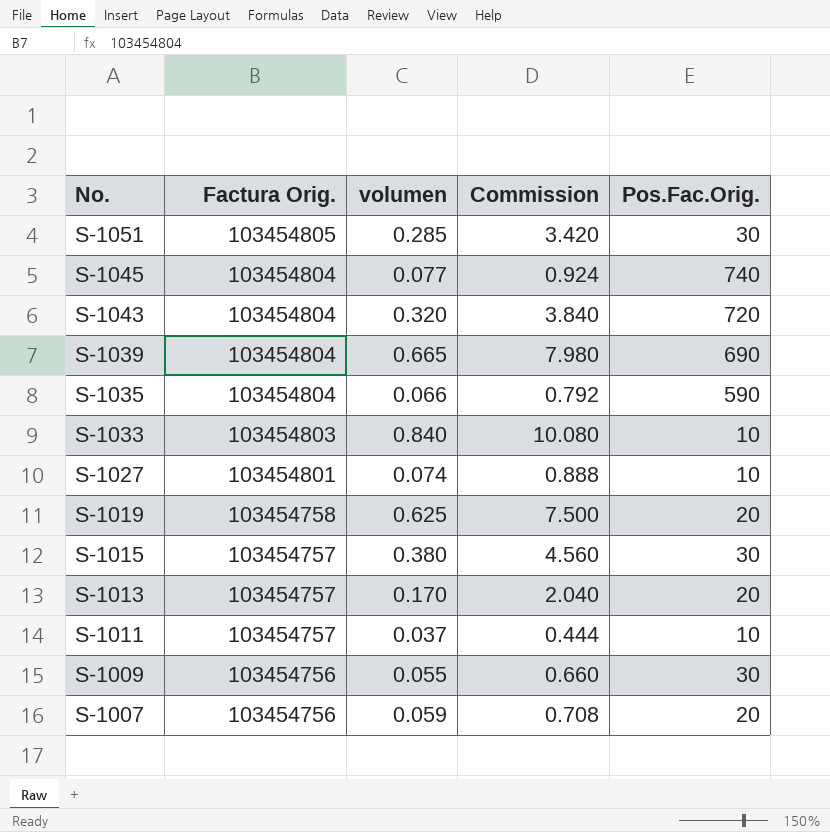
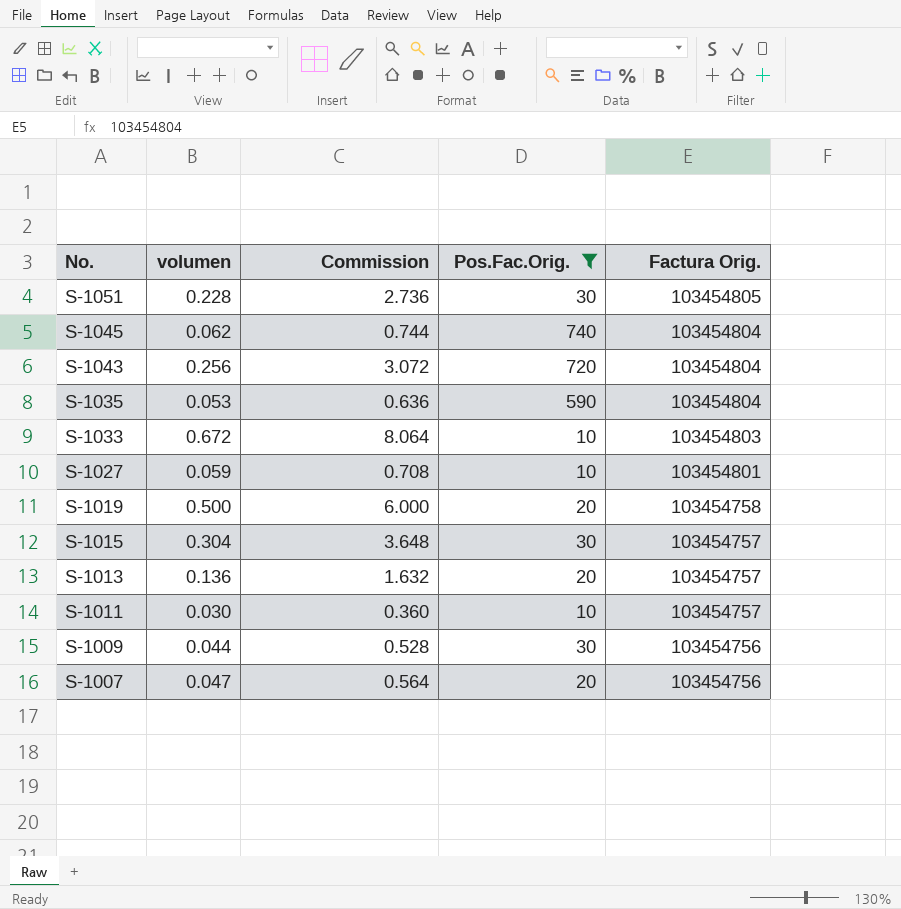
filter: none -> Pos.Fac.Orig. != 690
column Factura Orig. | position: 2 -> 5
S-1051 | volumen: 0.285 -> 0.228
S-1051 | Commission: 3.420 -> 2.736
S-1045 | volumen: 0.077 -> 0.062
S-1045 | Commission: 0.924 -> 0.744
S-1043 | volumen: 0.320 -> 0.256
S-1043 | Commission: 3.840 -> 3.072
S-1035 | volumen: 0.066 -> 0.053
S-1035 | Commission: 0.792 -> 0.636
S-1033 | volumen: 0.840 -> 0.672
S-1033 | Commission: 10.080 -> 8.064
S-1027 | volumen: 0.074 -> 0.059
S-1027 | Commission: 0.888 -> 0.708
S-1019 | volumen: 0.625 -> 0.500
S-1019 | Commission: 7.500 -> 6.000
S-1015 | volumen: 0.380 -> 0.304
S-1015 | Commission: 4.560 -> 3.648
S-1013 | volumen: 0.170 -> 0.136
S-1013 | Commission: 2.040 -> 1.632
S-1011 | volumen: 0.037 -> 0.030
S-1011 | Commission: 0.444 -> 0.360
S-1009 | volumen: 0.055 -> 0.044
S-1009 | Commission: 0.660 -> 0.528
S-1007 | volumen: 0.059 -> 0.047
S-1007 | Commission: 0.708 -> 0.564

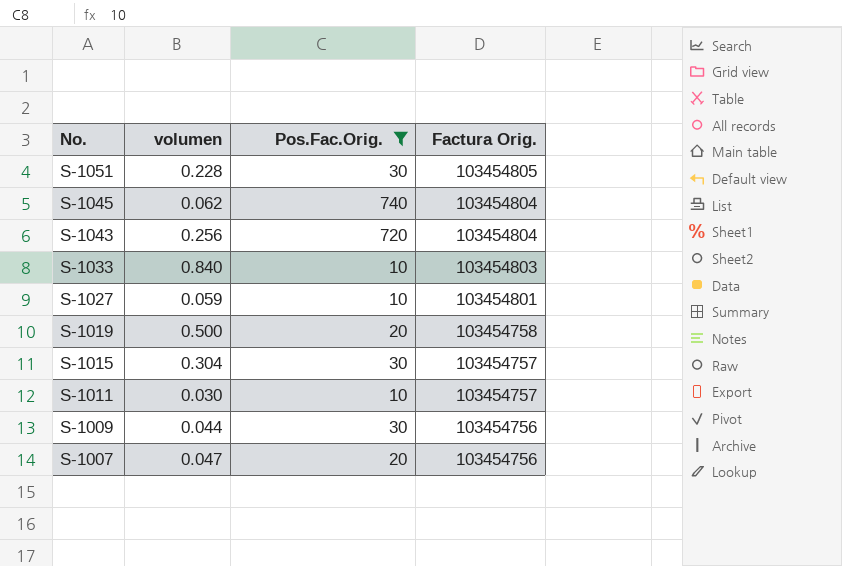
column Commission | formula: [volumen] * 12 -> none
row S-1035: 0.053 | 0.636 | 590 | 103454804 -> none
row S-1013: 0.136 | 1.632 | 20 | 103454757 -> none
S-1033 | volumen: 0.672 -> 0.840

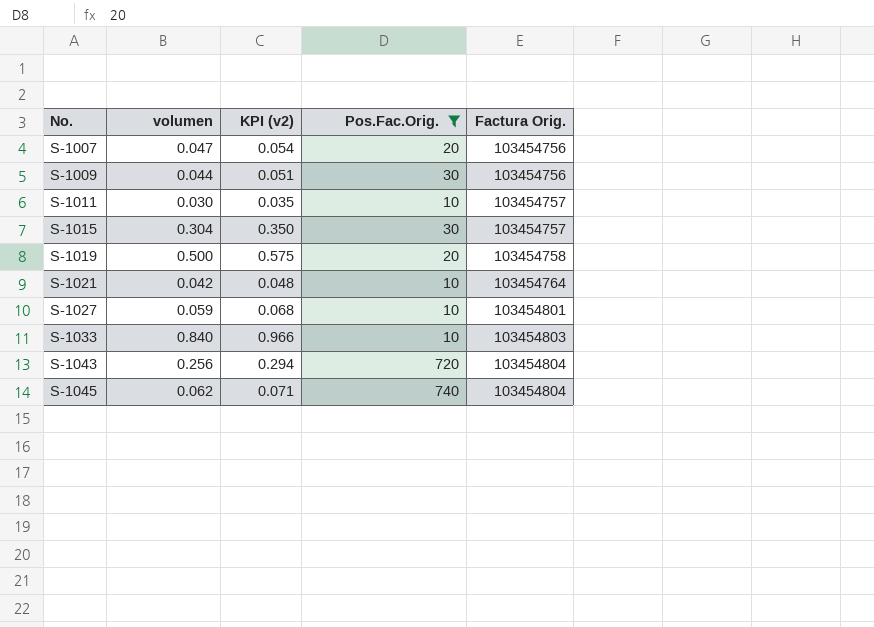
row order: No. descending -> No. ascending
column KPI (v2) | formula: none -> [volumen] * 1.15
row S-1051: 0.228 | 30 | 103454805 -> none
row S-1021: none -> 0.042 | 0.048 | 10 | 103454764

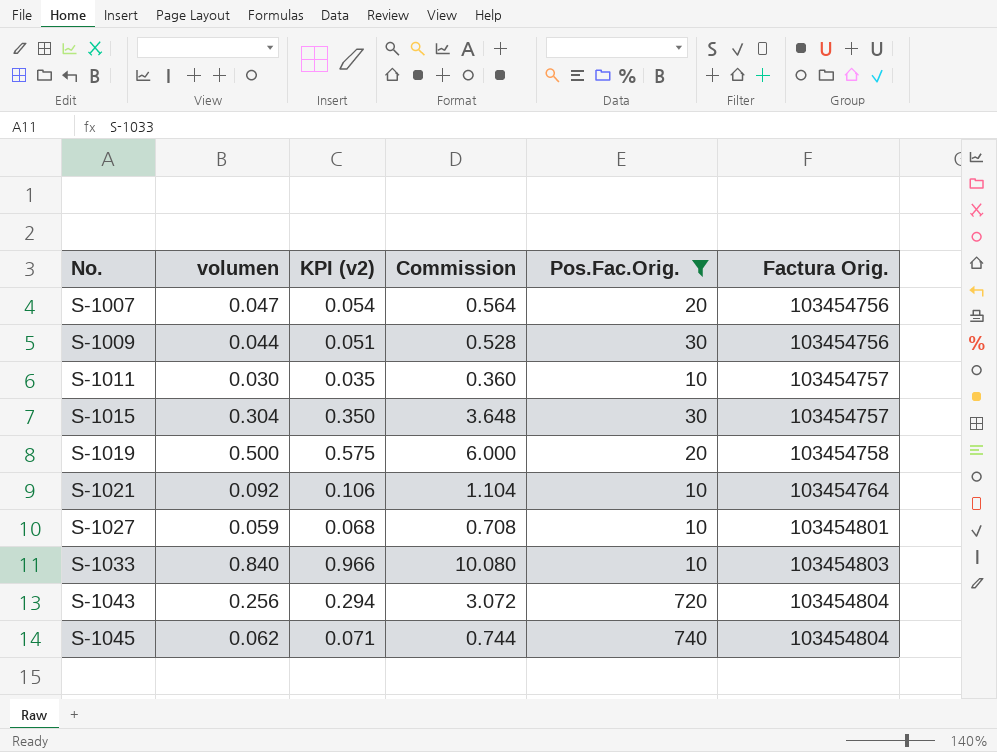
column Commission | formula: none -> [volumen] * 12
S-1021 | volumen: 0.042 -> 0.092
S-1021 | KPI (v2): 0.048 -> 0.106

